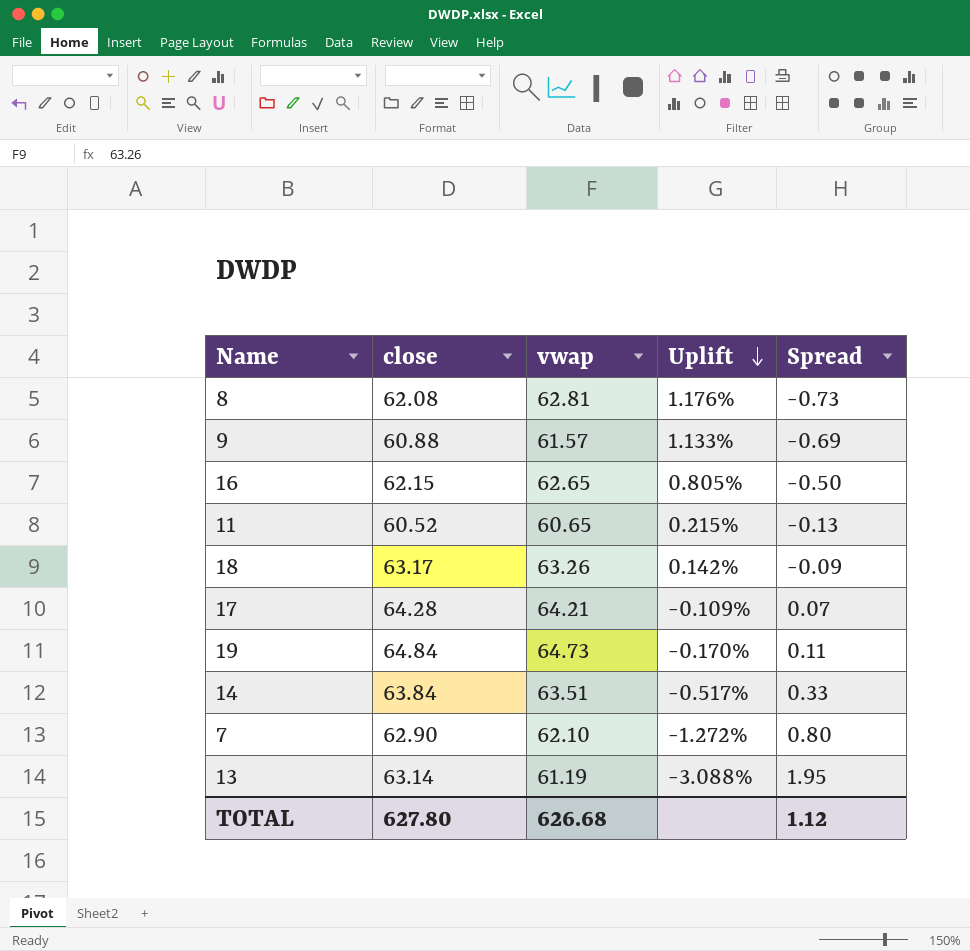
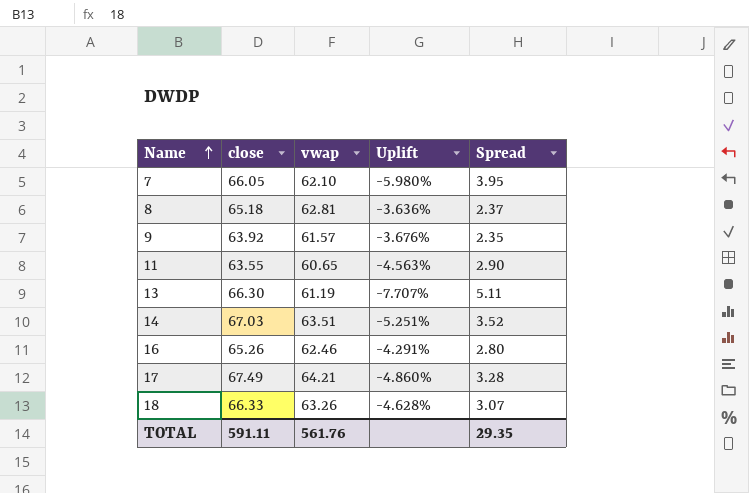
row order: Uplift descending -> Name ascending
row 19: 64.84 | 64.73 | -0.170% | 0.11 -> none
7 | close: 62.90 -> 66.05
7 | Uplift: -1.272% -> -5.980%
7 | Spread: 0.80 -> 3.95
8 | close: 62.08 -> 65.18
8 | Uplift: 1.176% -> -3.636%
8 | Spread: -0.73 -> 2.37
9 | close: 60.88 -> 63.92
9 | Uplift: 1.133% -> -3.676%
9 | Spread: -0.69 -> 2.35
11 | close: 60.52 -> 63.55
11 | Uplift: 0.215% -> -4.563%
11 | Spread: -0.13 -> 2.90
13 | close: 63.14 -> 66.30
13 | Uplift: -3.088% -> -7.707%
13 | Spread: 1.95 -> 5.11
14 | close: 63.84 -> 67.03
14 | Uplift: -0.517% -> -5.251%
14 | Spread: 0.33 -> 3.52
16 | close: 62.15 -> 65.26
16 | vwap: 62.65 -> 62.46
16 | Uplift: 0.805% -> -4.291%
16 | Spread: -0.50 -> 2.80
17 | close: 64.28 -> 67.49
17 | Uplift: -0.109% -> -4.860%
17 | Spread: 0.07 -> 3.28
18 | close: 63.17 -> 66.33
18 | Uplift: 0.142% -> -4.628%
18 | Spread: -0.09 -> 3.07
TOTAL | close: 627.80 -> 591.11
TOTAL | vwap: 626.68 -> 561.76
TOTAL | Spread: 1.12 -> 29.35

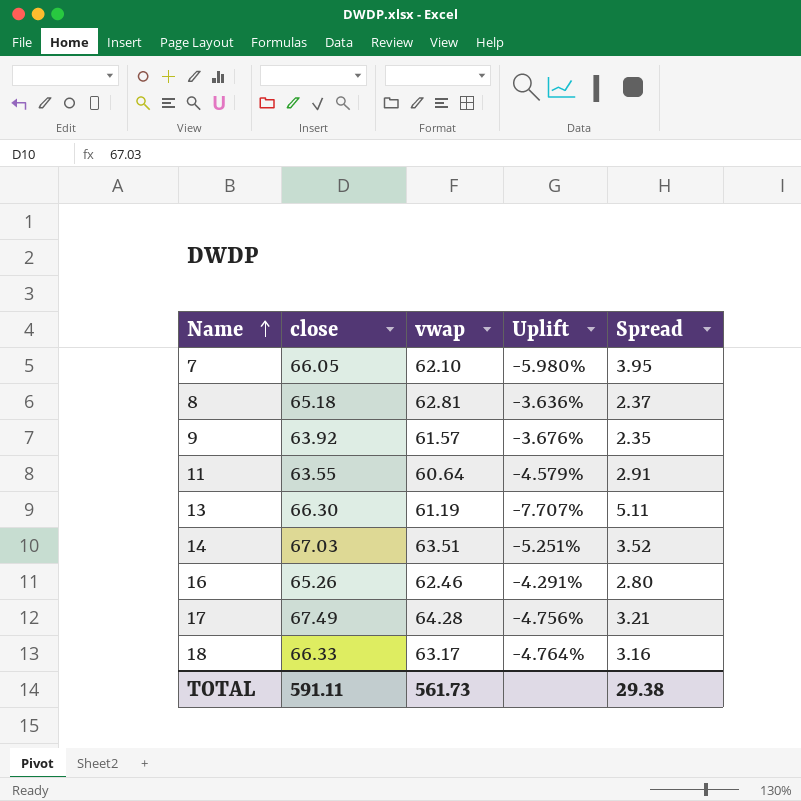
11 | vwap: 60.65 -> 60.64
11 | Uplift: -4.563% -> -4.579%
11 | Spread: 2.90 -> 2.91
17 | vwap: 64.21 -> 64.28
17 | Uplift: -4.860% -> -4.756%
17 | Spread: 3.28 -> 3.21
18 | vwap: 63.26 -> 63.17
18 | Uplift: -4.628% -> -4.764%
18 | Spread: 3.07 -> 3.16
TOTAL | vwap: 561.76 -> 561.73
TOTAL | Spread: 29.35 -> 29.38

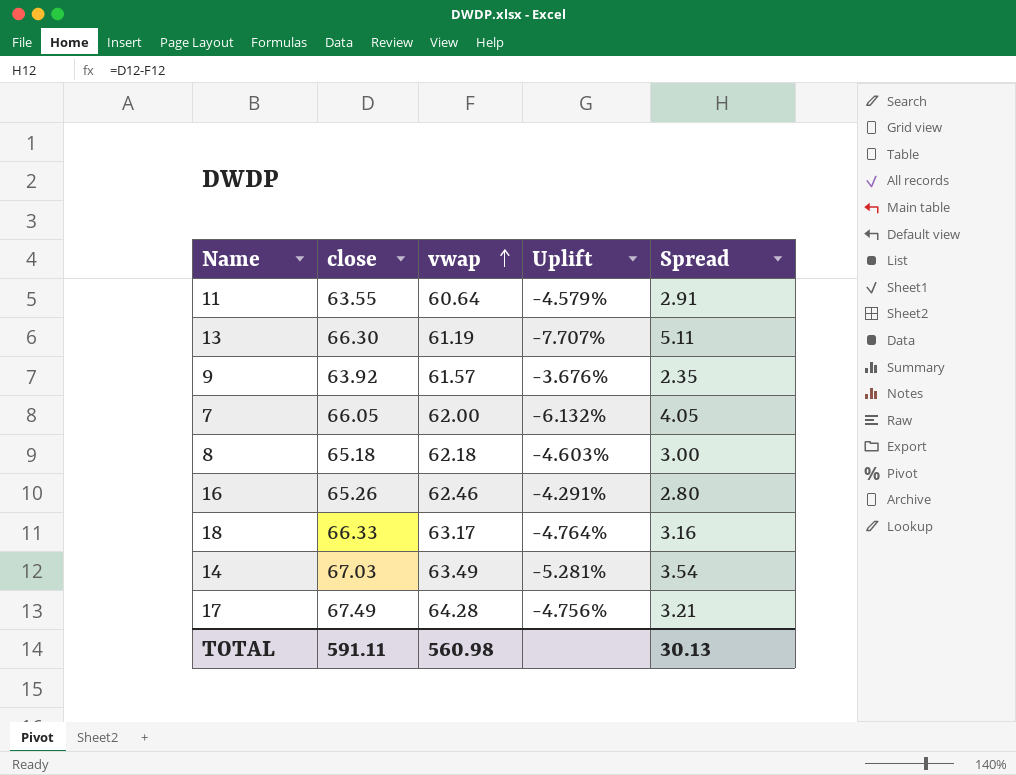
row order: Name ascending -> vwap ascending
7 | vwap: 62.10 -> 62.00
7 | Uplift: -5.980% -> -6.132%
7 | Spread: 3.95 -> 4.05
8 | vwap: 62.81 -> 62.18
8 | Uplift: -3.636% -> -4.603%
8 | Spread: 2.37 -> 3.00
14 | vwap: 63.51 -> 63.49
14 | Uplift: -5.251% -> -5.281%
14 | Spread: 3.52 -> 3.54
TOTAL | vwap: 561.73 -> 560.98
TOTAL | Spread: 29.38 -> 30.13

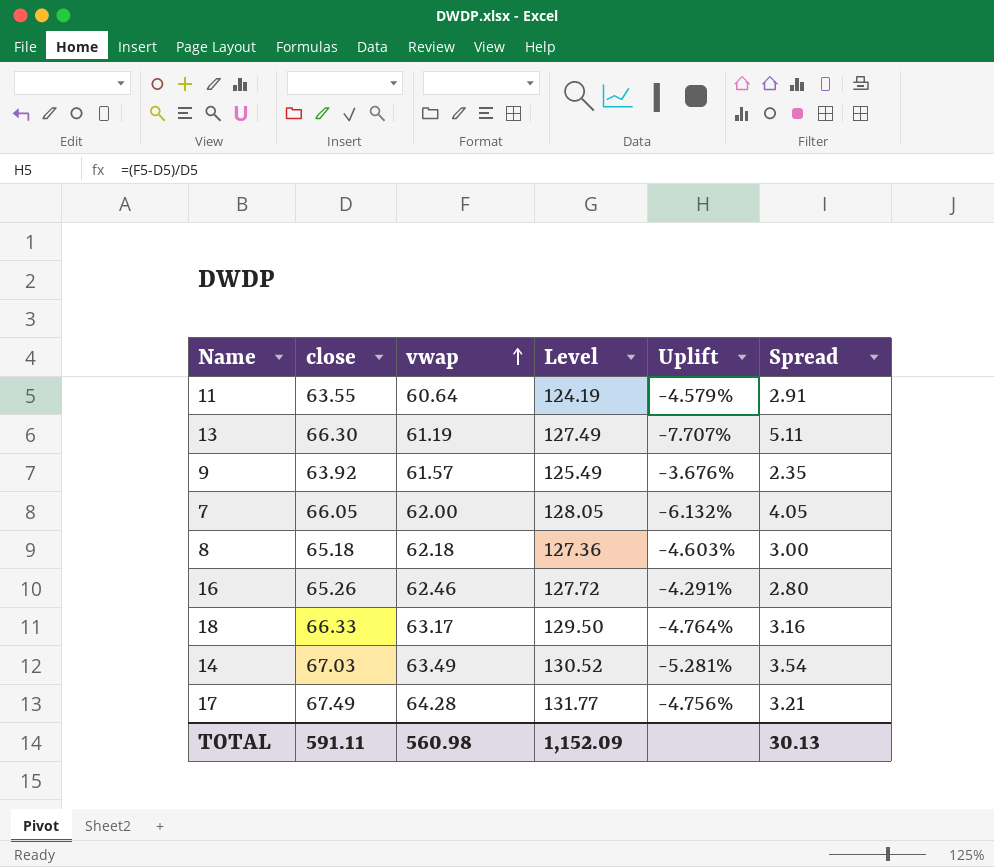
column Level | formula: none -> [close] + [vwap]

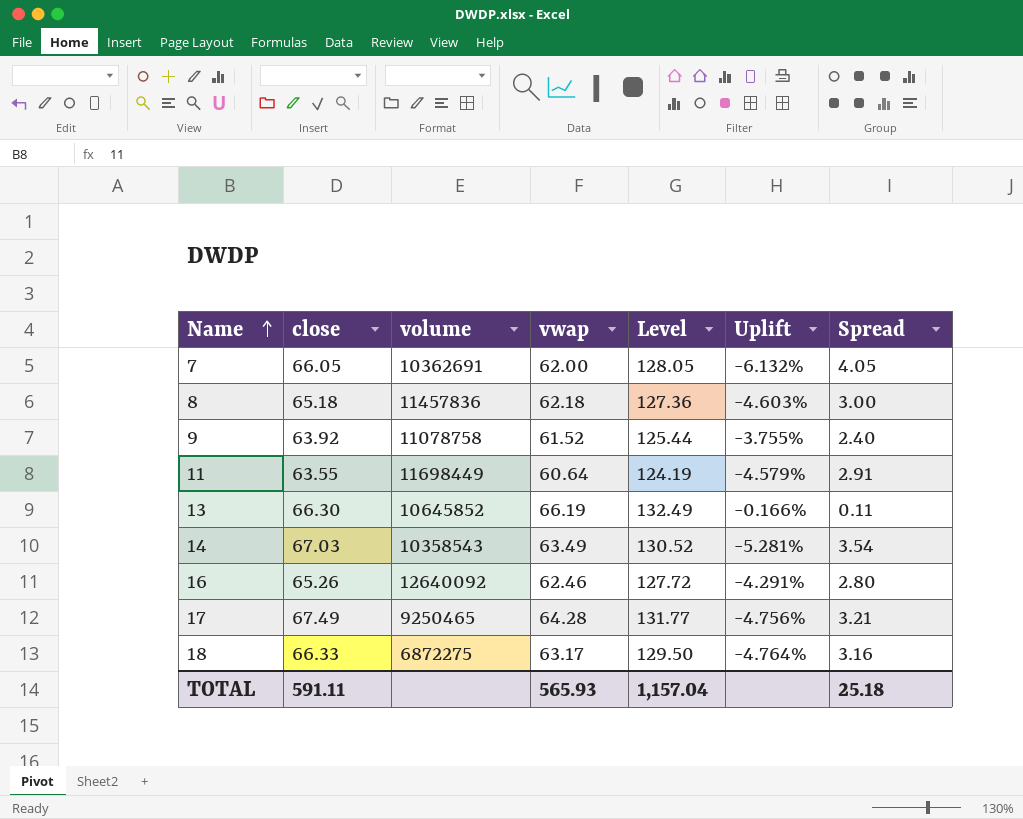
row order: vwap ascending -> Name ascending
column volume | position: none -> 3
9 | vwap: 61.57 -> 61.52
9 | Level: 125.49 -> 125.44
9 | Uplift: -3.676% -> -3.755%
9 | Spread: 2.35 -> 2.40
13 | vwap: 61.19 -> 66.19
13 | Level: 127.49 -> 132.49
13 | Uplift: -7.707% -> -0.166%
13 | Spread: 5.11 -> 0.11
TOTAL | vwap: 560.98 -> 565.93
TOTAL | Level: 1,152.09 -> 1,157.04
TOTAL | Spread: 30.13 -> 25.18

